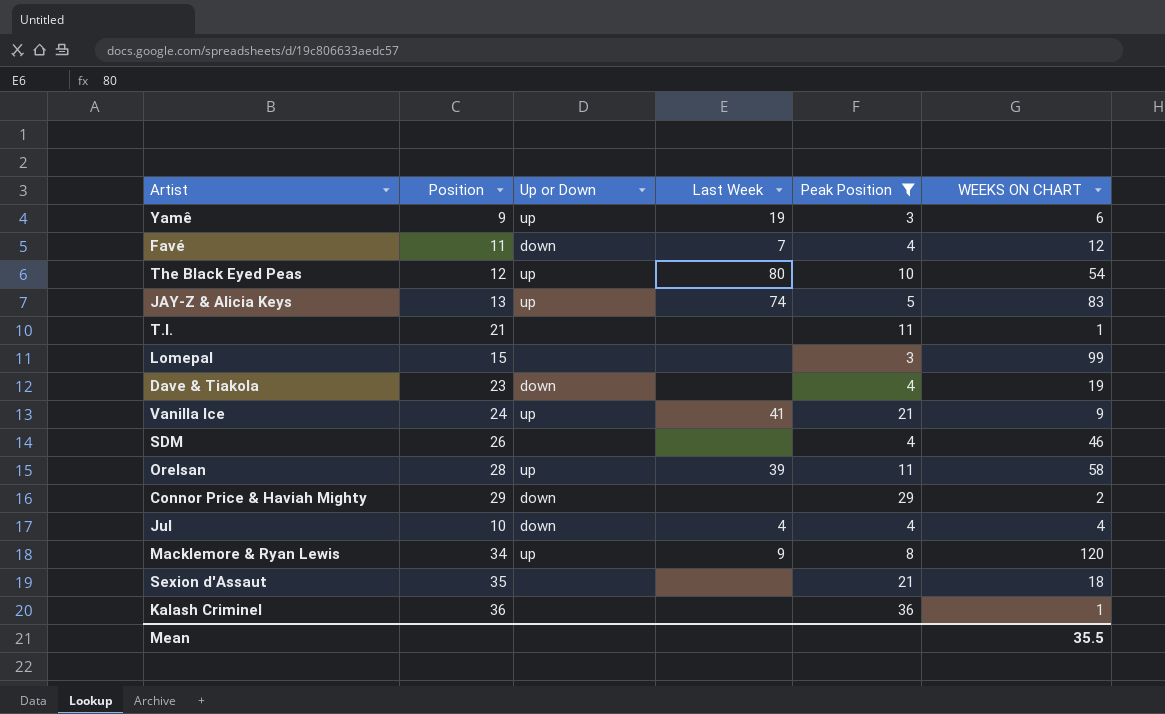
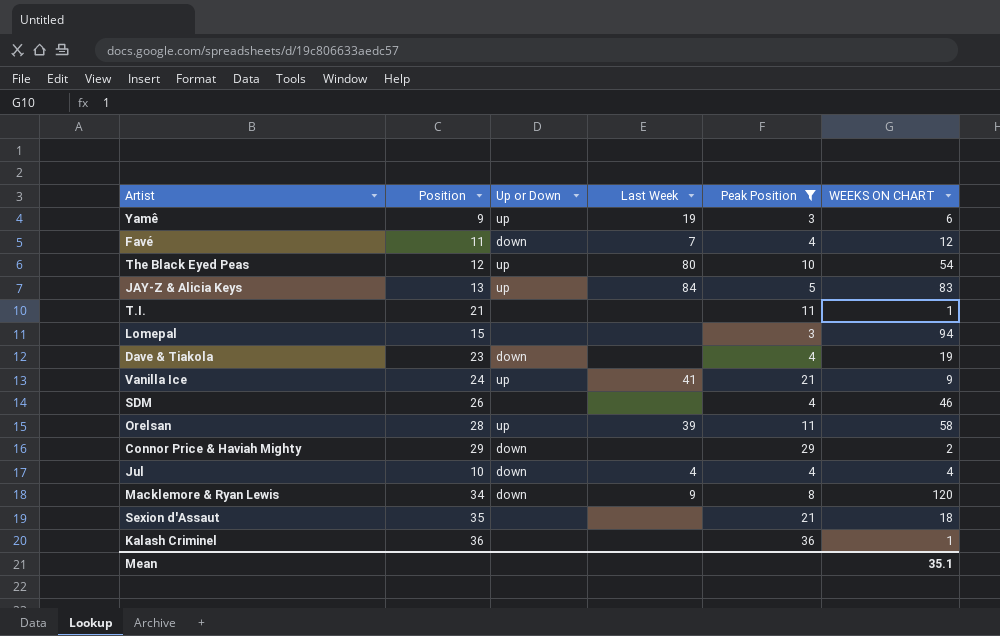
JAY-Z & Alicia Keys | Last Week: 74 -> 84
Lomepal | WEEKS ON CHART: 99 -> 94
Macklemore & Ryan Lewis | Up or Down: up -> down
Mean | WEEKS ON CHART: 35.5 -> 35.1

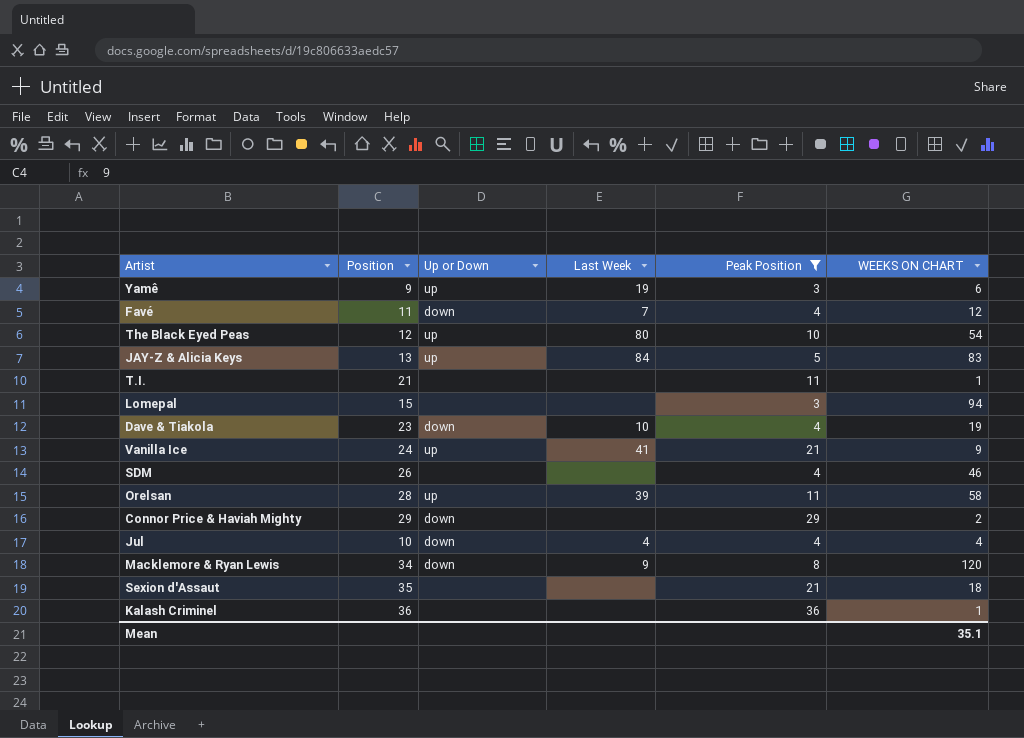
Dave & Tiakola | Last Week: none -> 10

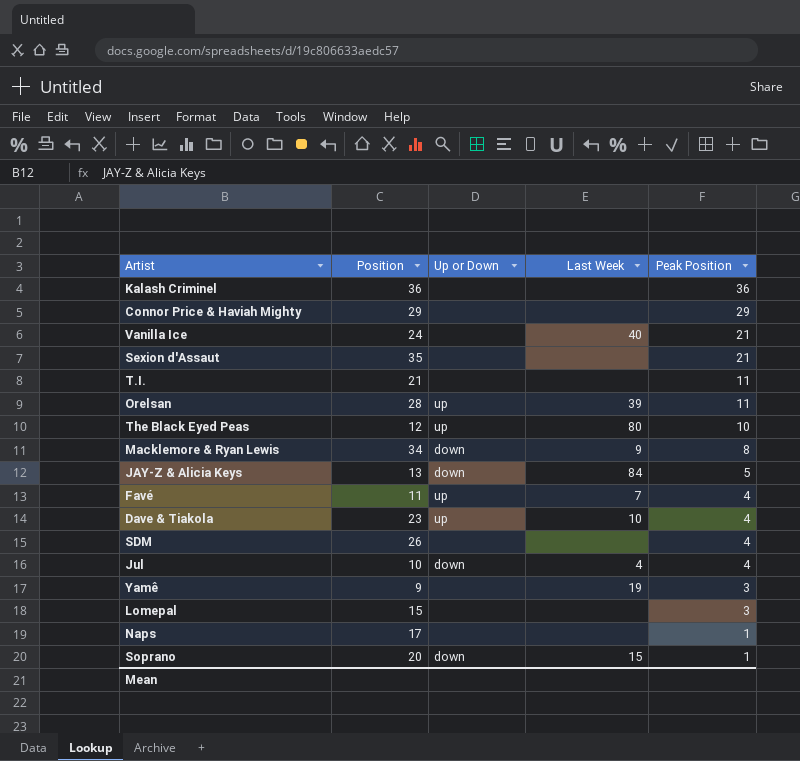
filter: Peak Position != 1 -> none
row order: none -> Peak Position descending
column WEEKS ON CHART | position: 6 -> none
Connor Price & Haviah Mighty | Up or Down: down -> none
Vanilla Ice | Up or Down: up -> none
Vanilla Ice | Last Week: 41 -> 40
JAY-Z & Alicia Keys | Up or Down: up -> down
Favé | Up or Down: down -> up
Dave & Tiakola | Up or Down: down -> up
Yamê | Up or Down: up -> none

